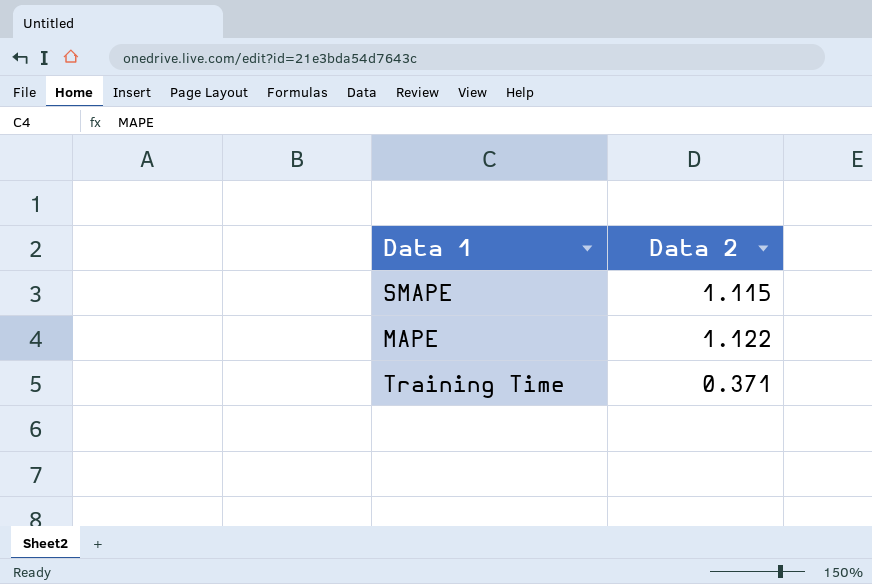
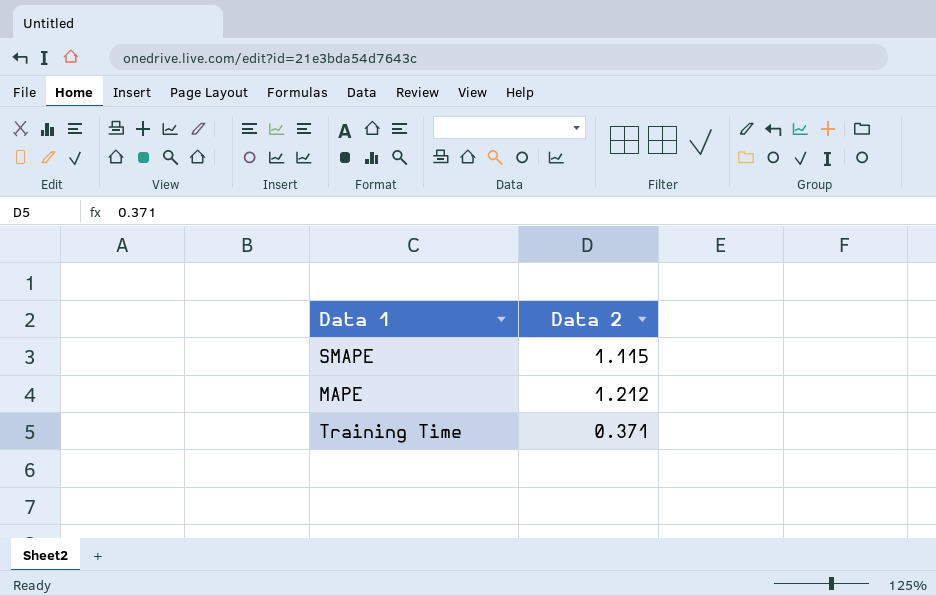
MAPE | Data 2: 1.122 -> 1.212

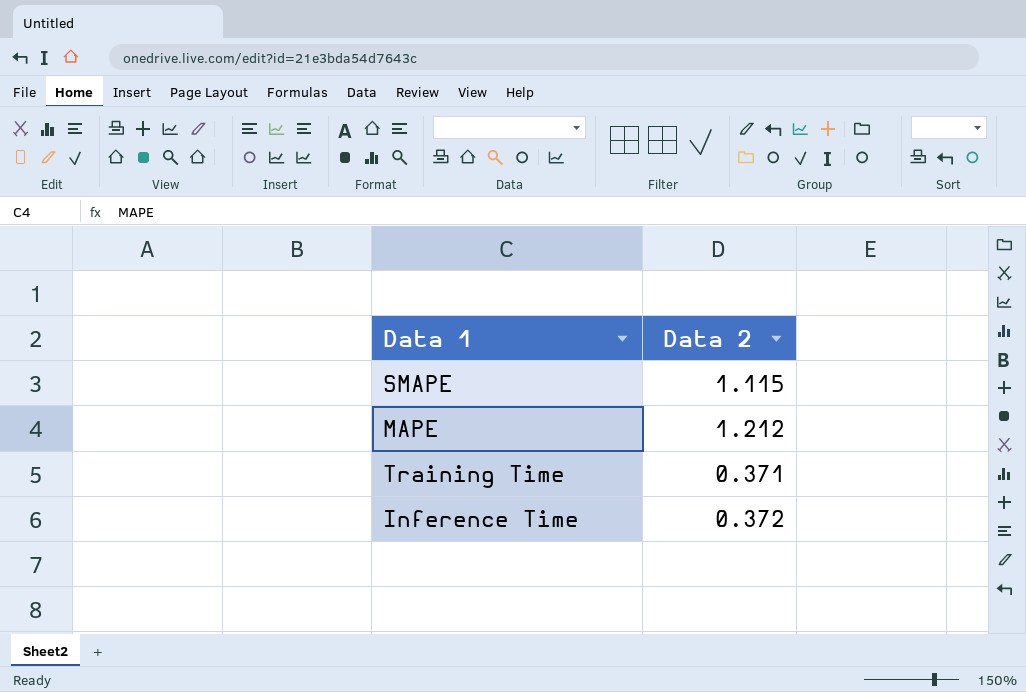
row Inference Time: none -> 0.372

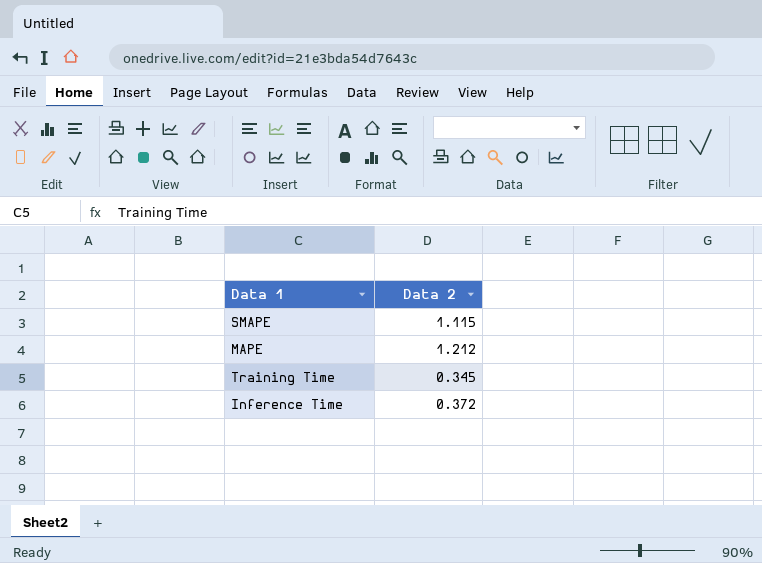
Training Time | Data 2: 0.371 -> 0.345

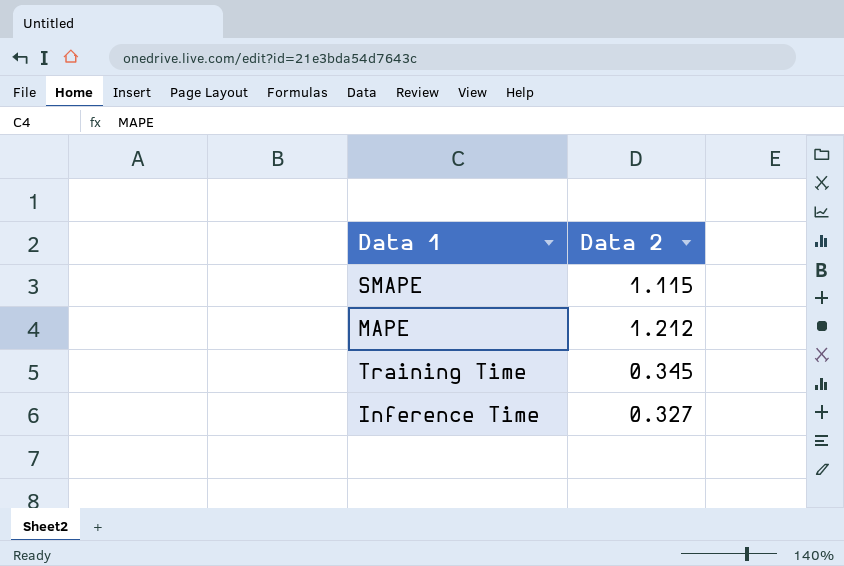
Inference Time | Data 2: 0.372 -> 0.327

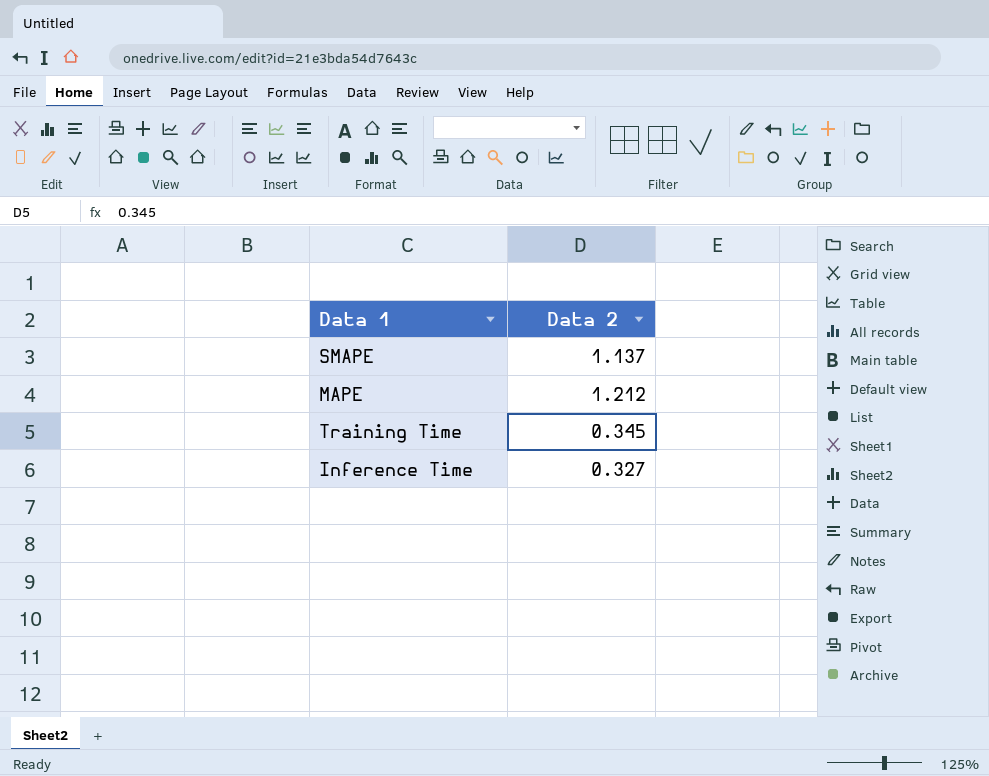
SMAPE | Data 2: 1.115 -> 1.137

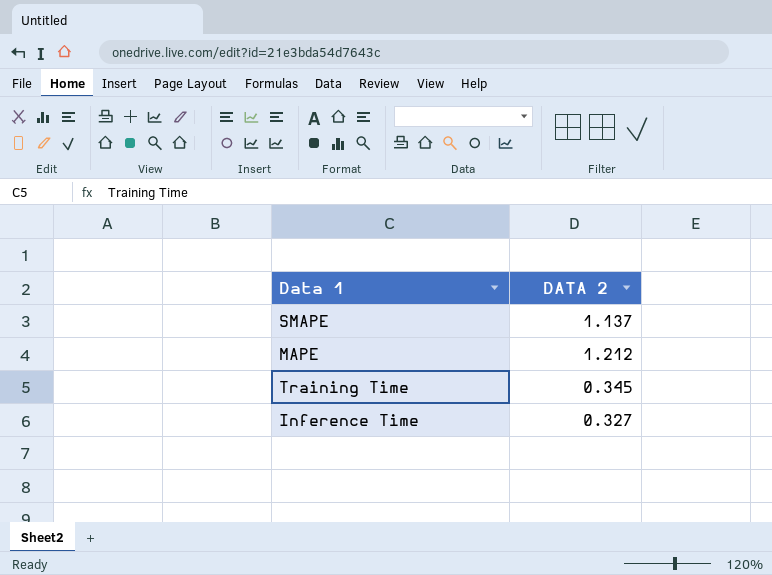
column name: Data 2 -> DATA 2

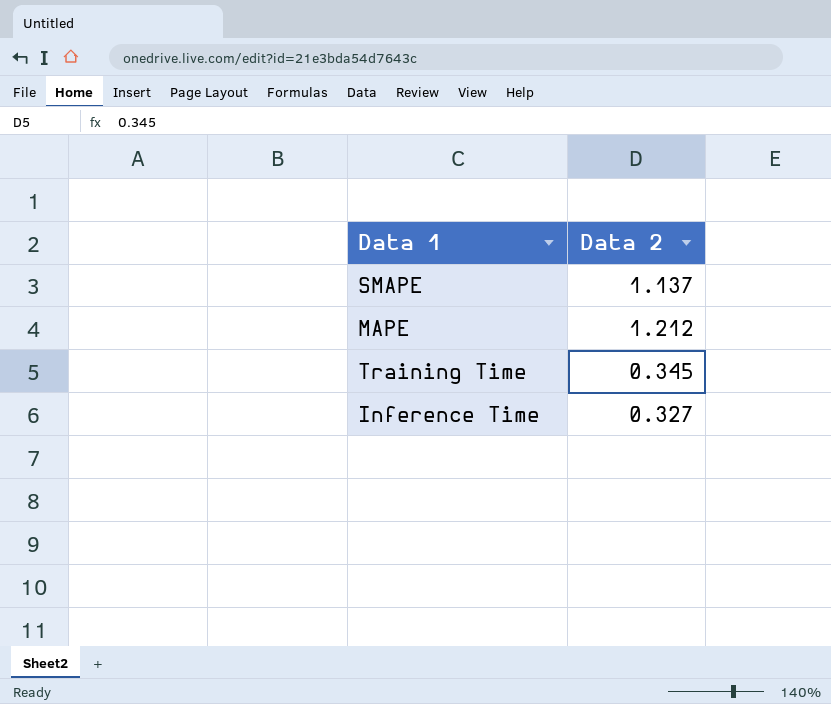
column name: DATA 2 -> Data 2

